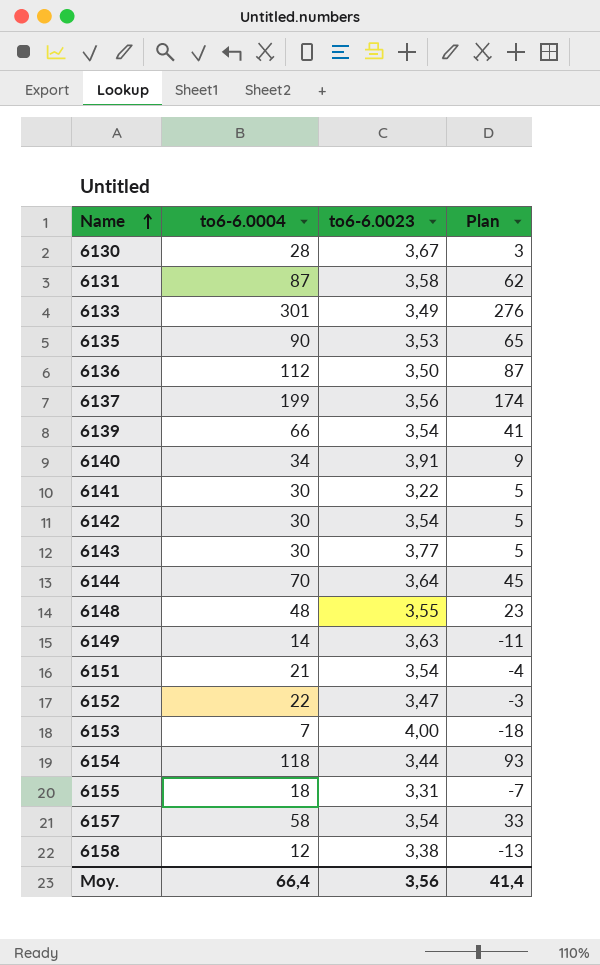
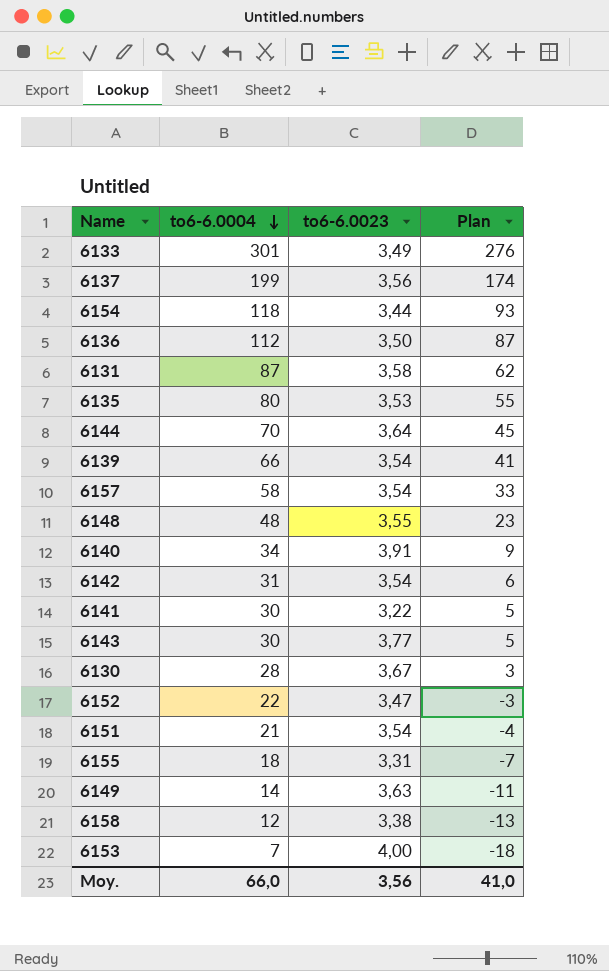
row order: Name ascending -> to6-6.0004 descending
6135 | to6-6.0004: 90 -> 80
6135 | Plan: 65 -> 55
6142 | to6-6.0004: 30 -> 31
6142 | Plan: 5 -> 6
Moy. | to6-6.0004: 66,4 -> 66,0
Moy. | Plan: 41,4 -> 41,0

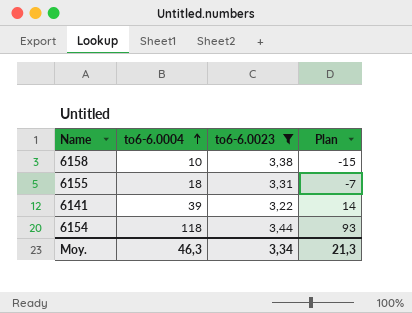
filter: none -> to6-6.0023 <= 3,44
row order: to6-6.0004 descending -> to6-6.0004 ascending
6158 | to6-6.0004: 12 -> 10
6158 | Plan: -13 -> -15
6141 | to6-6.0004: 30 -> 39
6141 | Plan: 5 -> 14
Moy. | to6-6.0004: 66,0 -> 46,3
Moy. | to6-6.0023: 3,56 -> 3,34
Moy. | Plan: 41,0 -> 21,3

